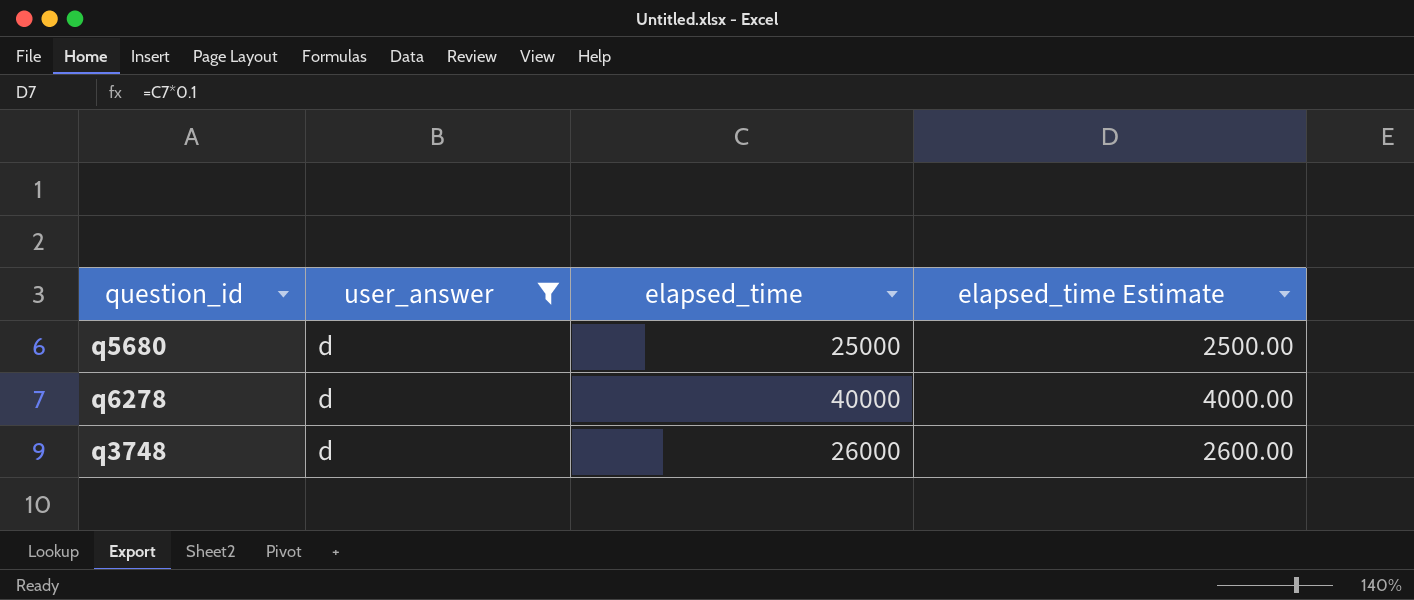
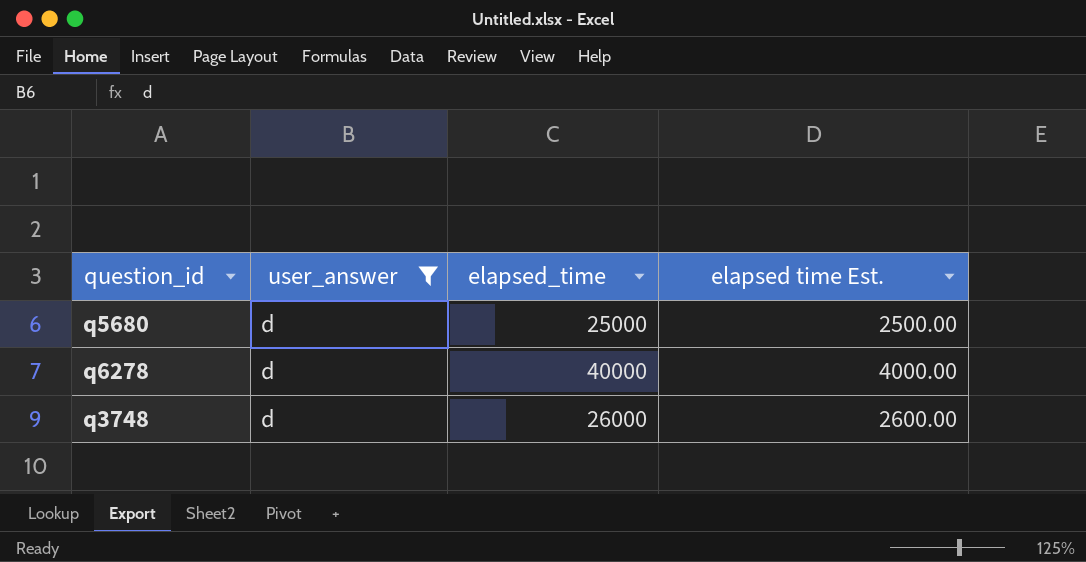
column name: elapsed_time Estimate -> elapsed time Est.

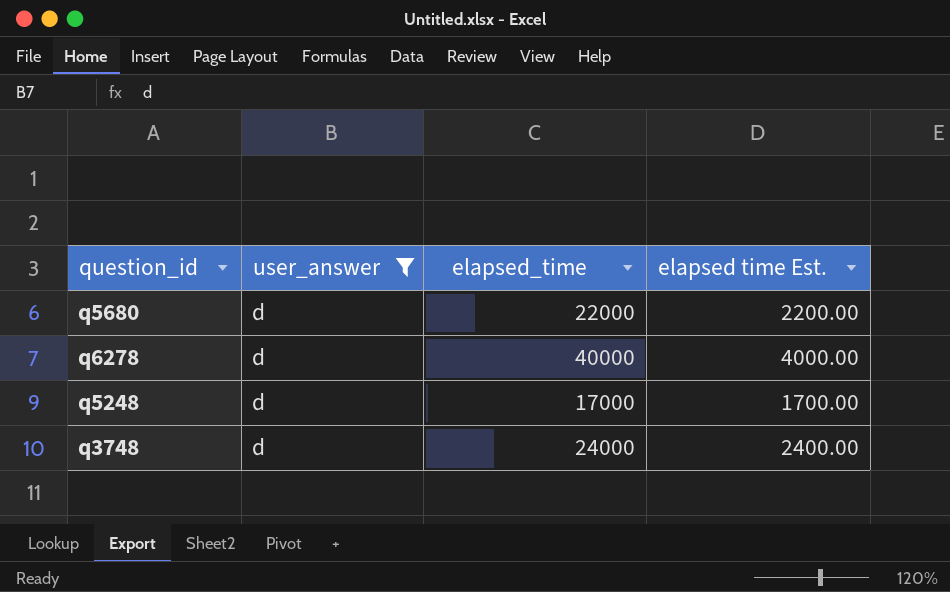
q5680 | elapsed_time: 25000 -> 22000
q5680 | elapsed time Est.: 2500.00 -> 2200.00
row q5248: none -> d | 17000 | 1700.00
q3748 | elapsed_time: 26000 -> 24000
q3748 | elapsed time Est.: 2600.00 -> 2400.00

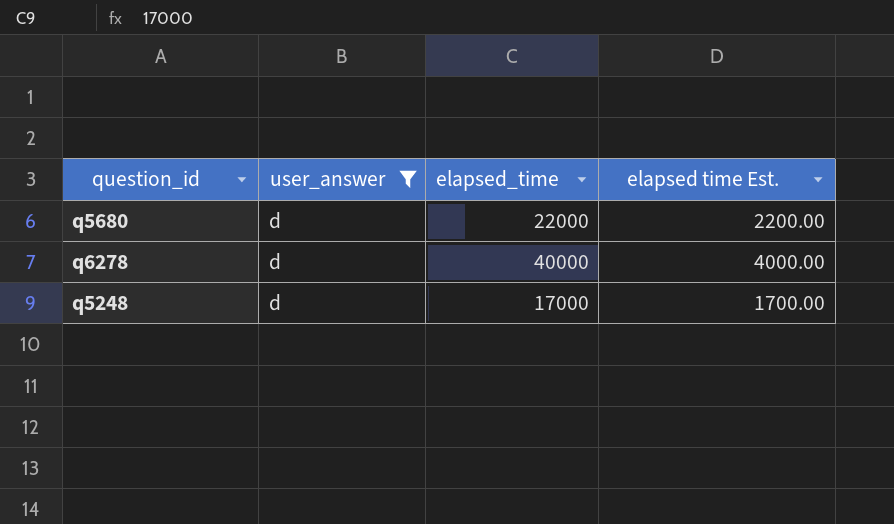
row q3748: d | 24000 | 2400.00 -> none

